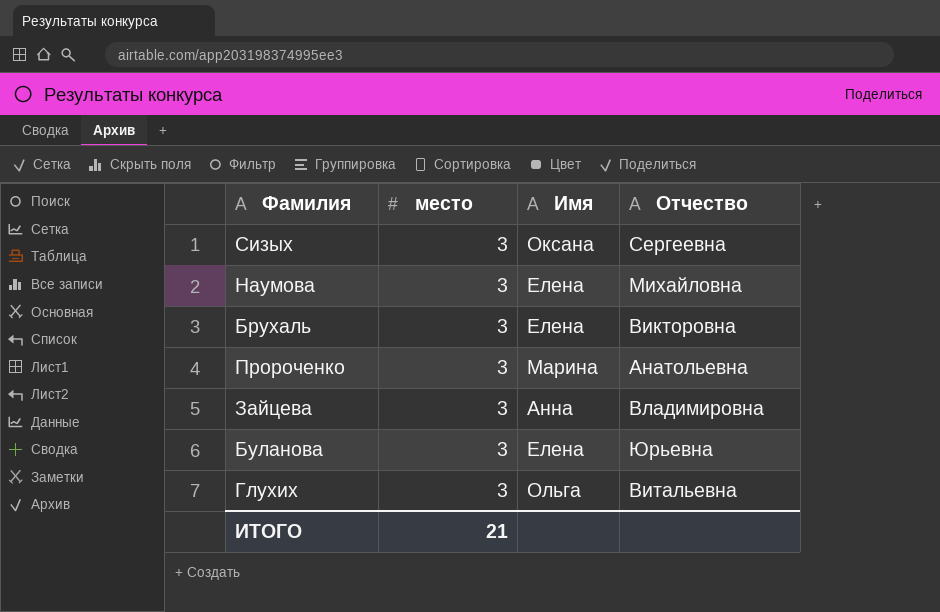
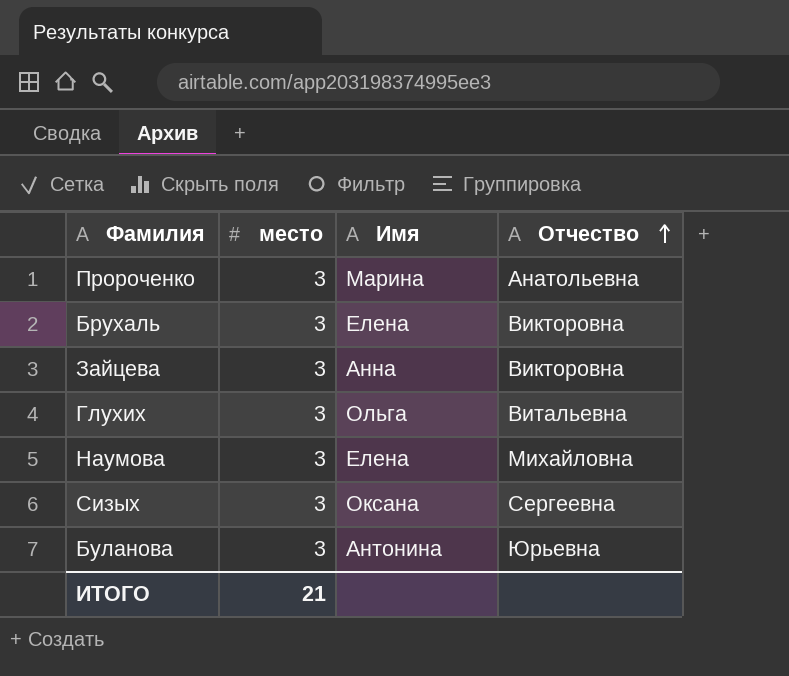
row order: none -> Отчество ascending
Зайцева | Отчество: Владимировна -> Викторовна
Буланова | Имя: Елена -> Антонина

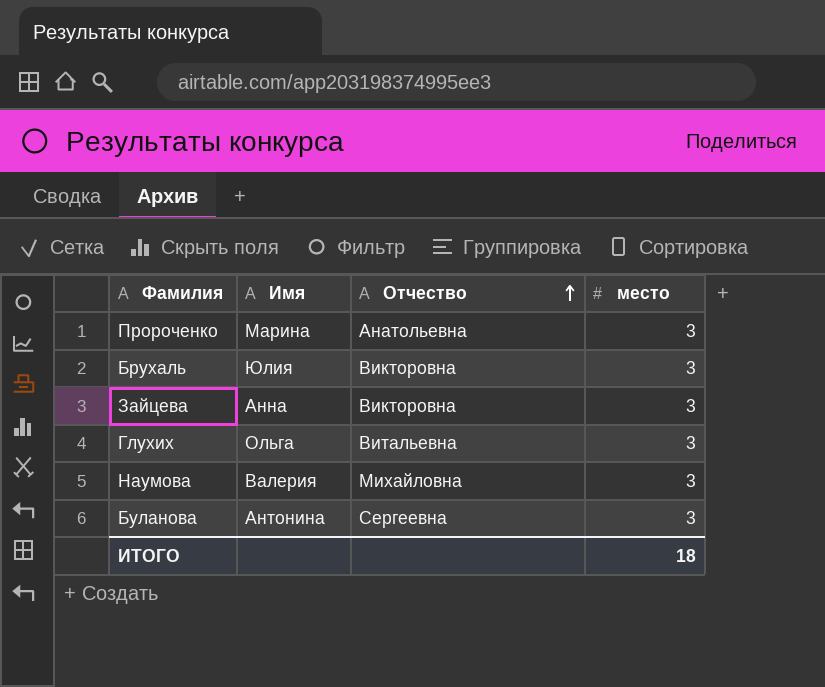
column место | position: 2 -> 4
row Сизых: 3 | Оксана | Сергеевна -> none
Брухаль | Имя: Елена -> Юлия
Наумова | Имя: Елена -> Валерия
Буланова | Отчество: Юрьевна -> Сергеевна
ИТОГО | место: 21 -> 18

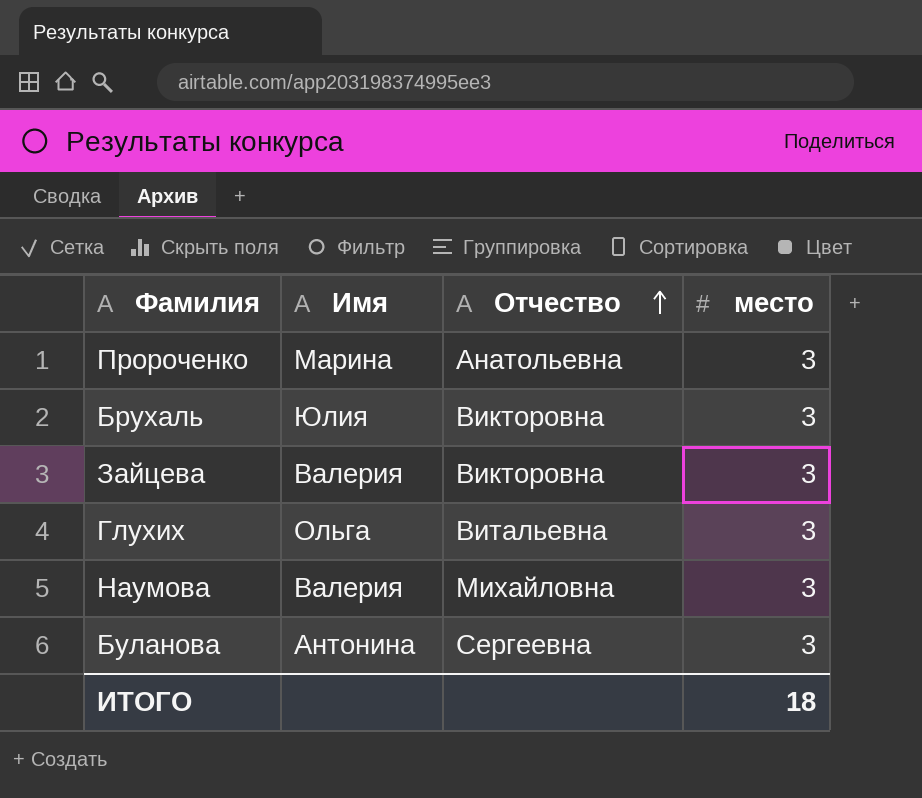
Зайцева | Имя: Анна -> Валерия

